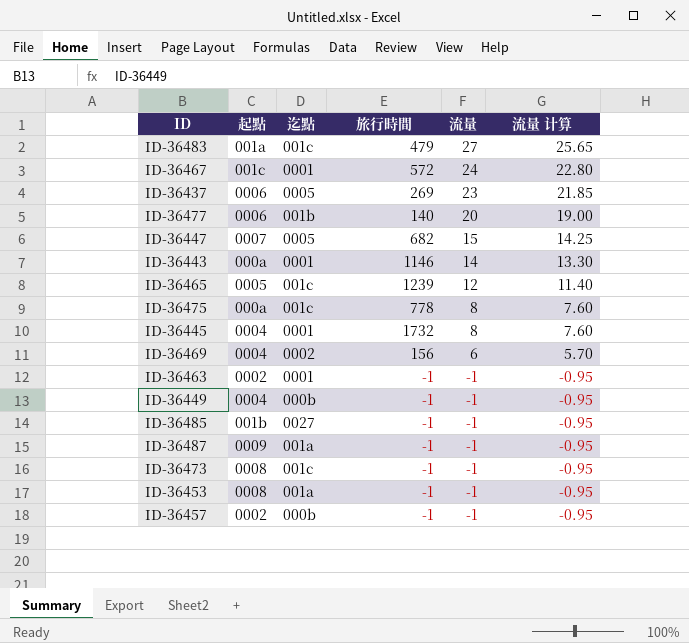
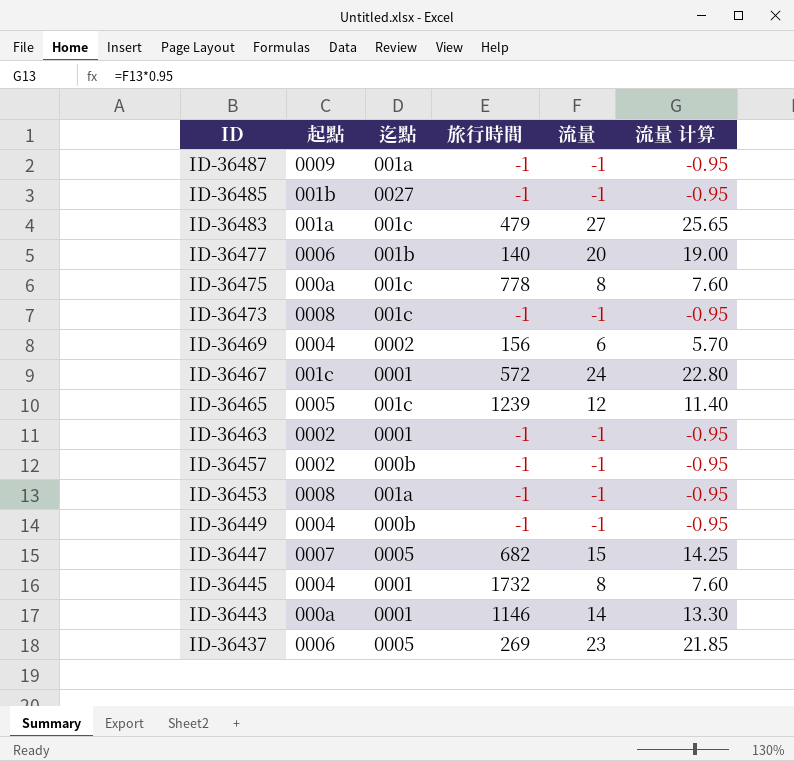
row order: 流量 descending -> ID descending

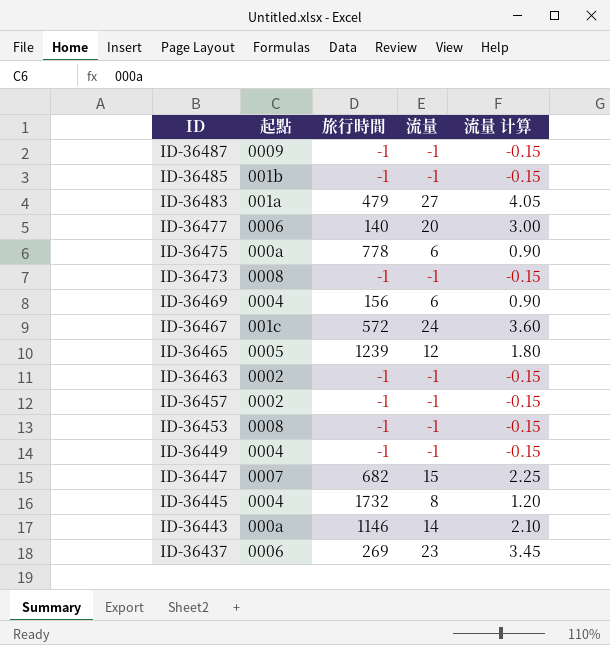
column 迄點 | position: 3 -> none
column 流量 计算 | formula: [流量] * 0.95 -> [流量] * 0.15
ID-36475 | 流量: 8 -> 6

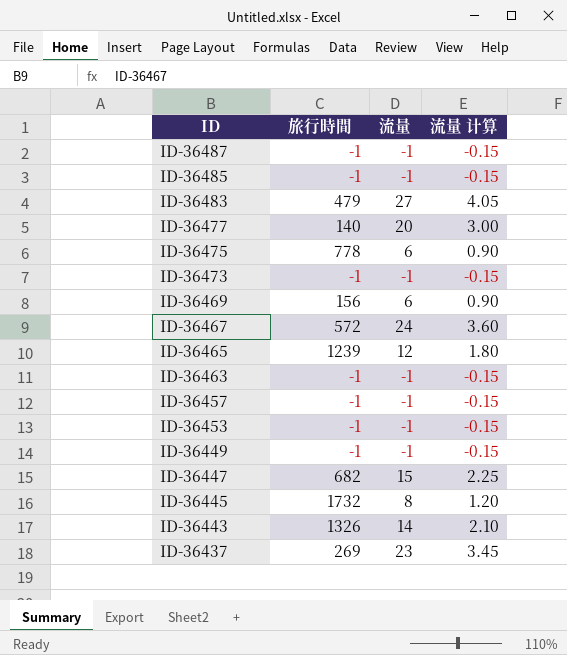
column 起點 | position: 2 -> none
ID-36443 | 旅行時間: 1146 -> 1326

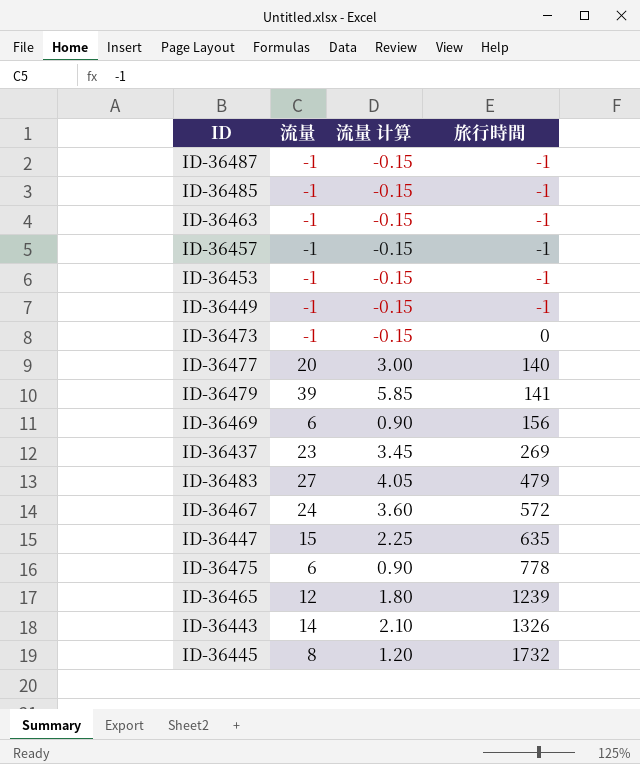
row order: ID descending -> 旅行時間 ascending
column 旅行時間 | position: 2 -> 4
ID-36473 | 旅行時間: -1 -> 0
row ID-36479: none -> 39 | 5.85 | 141
ID-36447 | 旅行時間: 682 -> 635

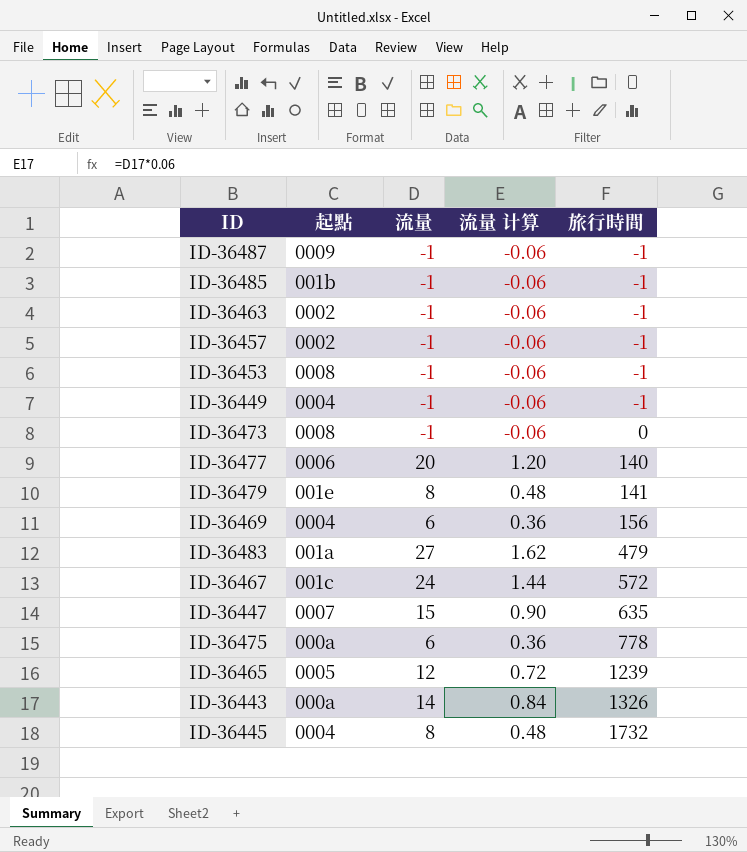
column 起點 | position: none -> 2
column 流量 计算 | formula: [流量] * 0.15 -> [流量] * 0.06
row ID-36437: 23 | 3.45 | 269 -> none
ID-36479 | 流量: 39 -> 8

